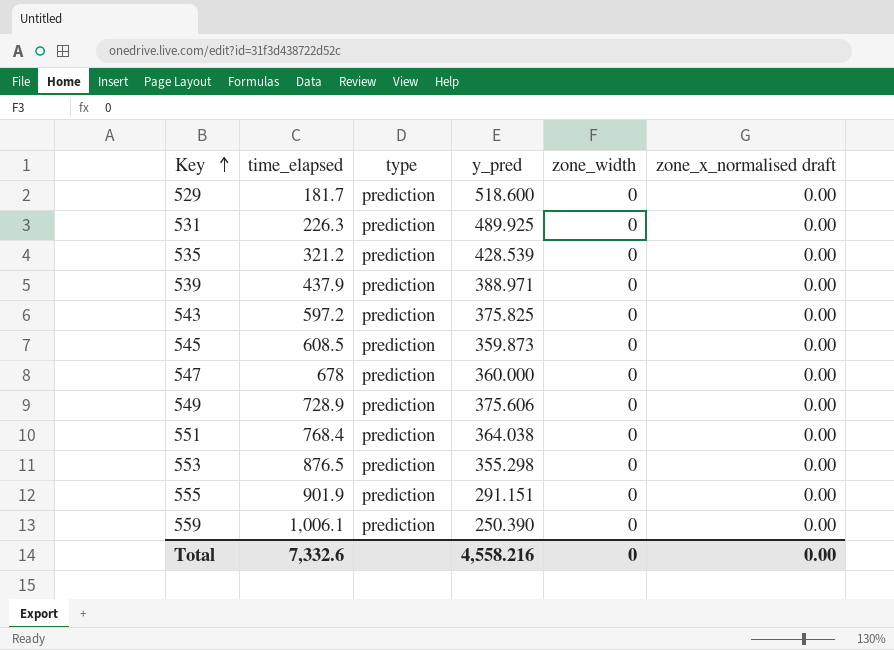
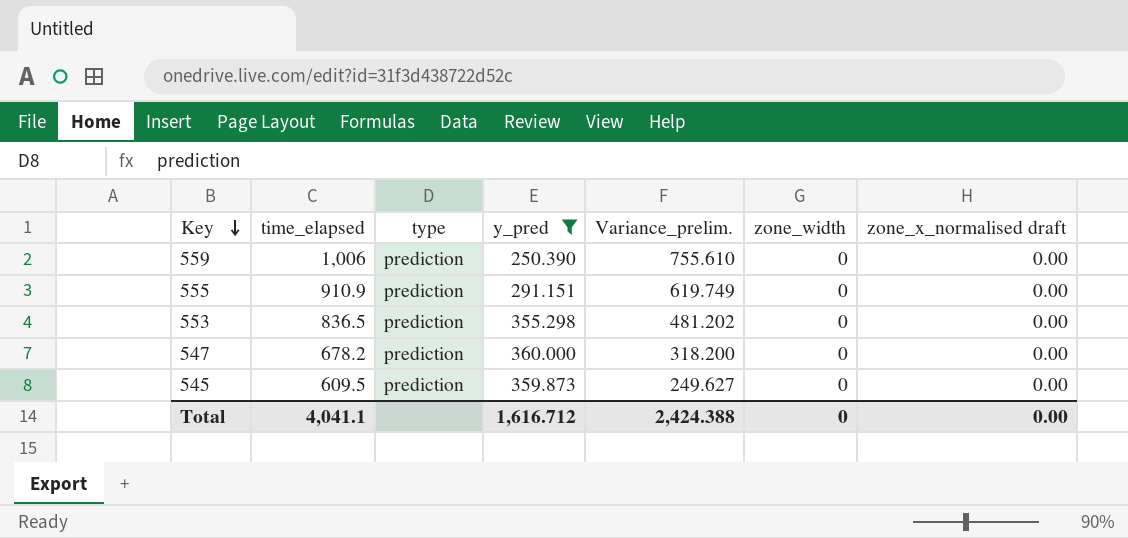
filter: none -> y_pred <= 360.000
row order: Key ascending -> Key descending
column Variance_prelim. | formula: none -> [time_elapsed] - [y_pred]
559 | time_elapsed: 1,006.1 -> 1,006
555 | time_elapsed: 901.9 -> 910.9
553 | time_elapsed: 876.5 -> 836.5
547 | time_elapsed: 678 -> 678.2
545 | time_elapsed: 608.5 -> 609.5
Total | time_elapsed: 7,332.6 -> 4,041.1
Total | y_pred: 4,558.216 -> 1,616.712

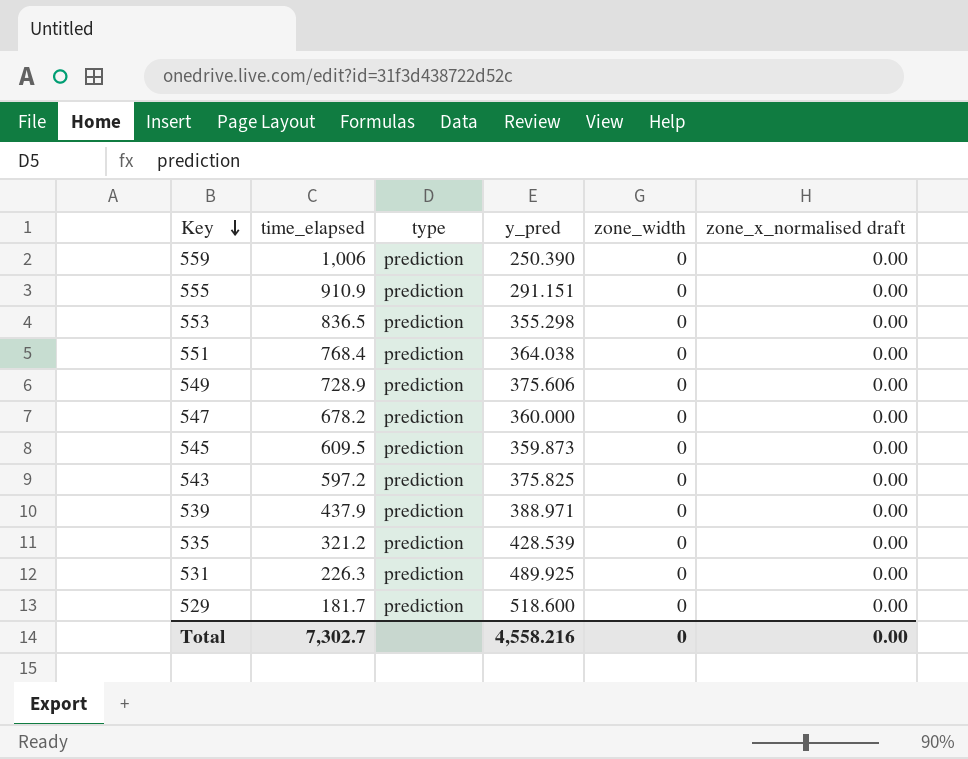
filter: y_pred <= 360.000 -> none
column Variance_prelim. | formula: [time_elapsed] - [y_pred] -> none
Total | time_elapsed: 4,041.1 -> 7,302.7
Total | y_pred: 1,616.712 -> 4,558.216

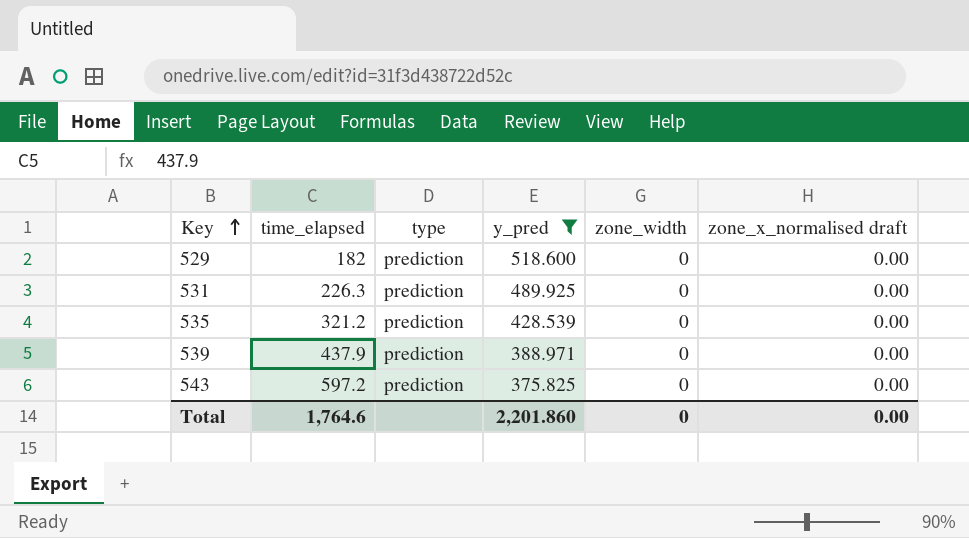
filter: none -> y_pred >= 375.825
row order: Key descending -> Key ascending
529 | time_elapsed: 181.7 -> 182
Total | time_elapsed: 7,302.7 -> 1,764.6
Total | y_pred: 4,558.216 -> 2,201.860

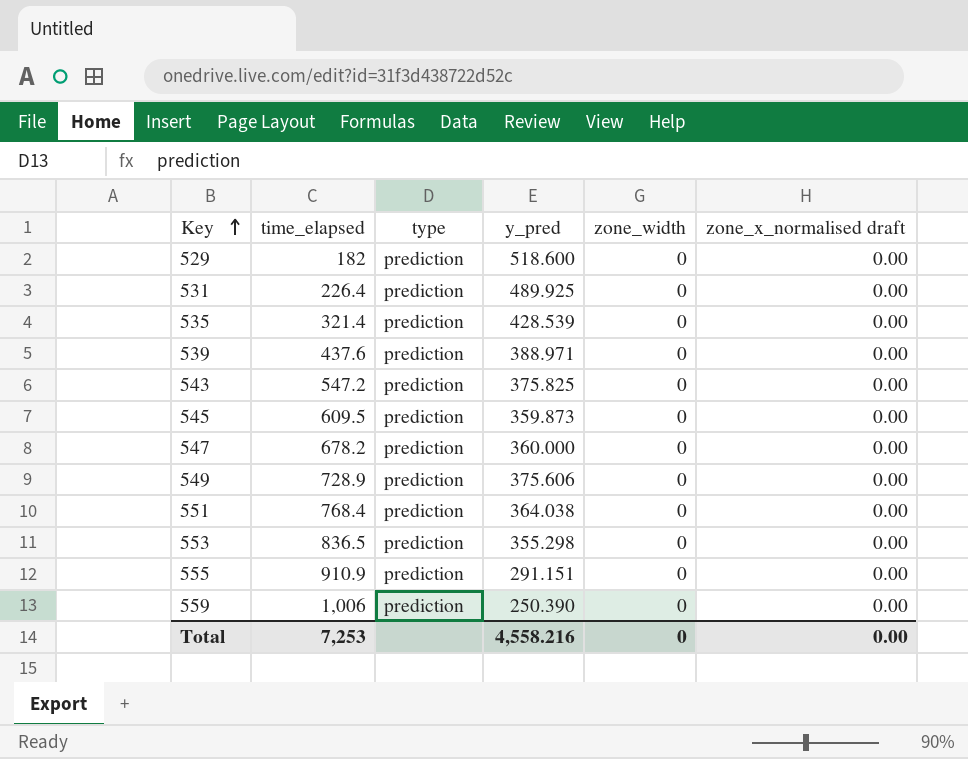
filter: y_pred >= 375.825 -> none
531 | time_elapsed: 226.3 -> 226.4
535 | time_elapsed: 321.2 -> 321.4
539 | time_elapsed: 437.9 -> 437.6
543 | time_elapsed: 597.2 -> 547.2
Total | time_elapsed: 1,764.6 -> 7,253
Total | y_pred: 2,201.860 -> 4,558.216

